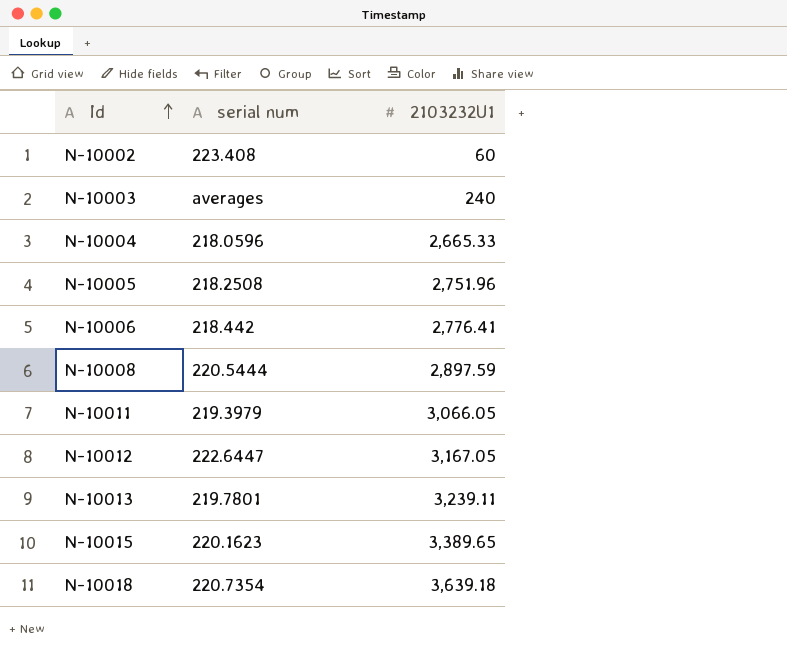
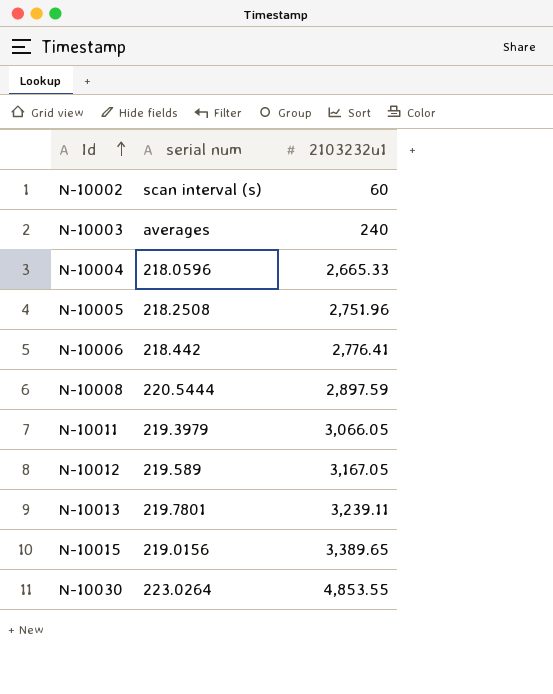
column name: 2103232U1 -> 2103232u1
row N-10018: 220.7354 | 3,639.18 -> none
N-10002 | serial num: 223.408 -> scan interval (s)
N-10012 | serial num: 222.6447 -> 219.589
N-10015 | serial num: 220.1623 -> 219.0156
row N-10030: none -> 223.0264 | 4,853.55

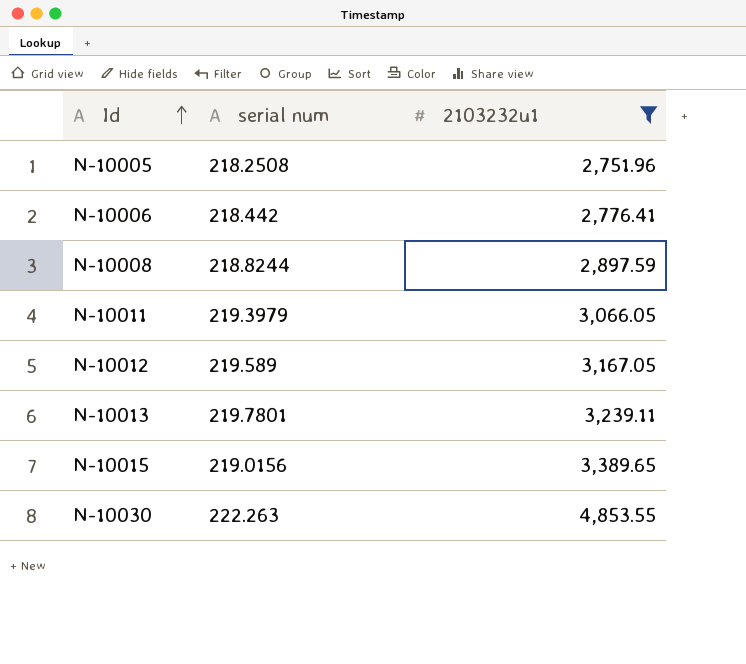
filter: none -> 2103232u1 >= 2,751.96
N-10008 | serial num: 220.5444 -> 218.8244
N-10030 | serial num: 223.0264 -> 222.263

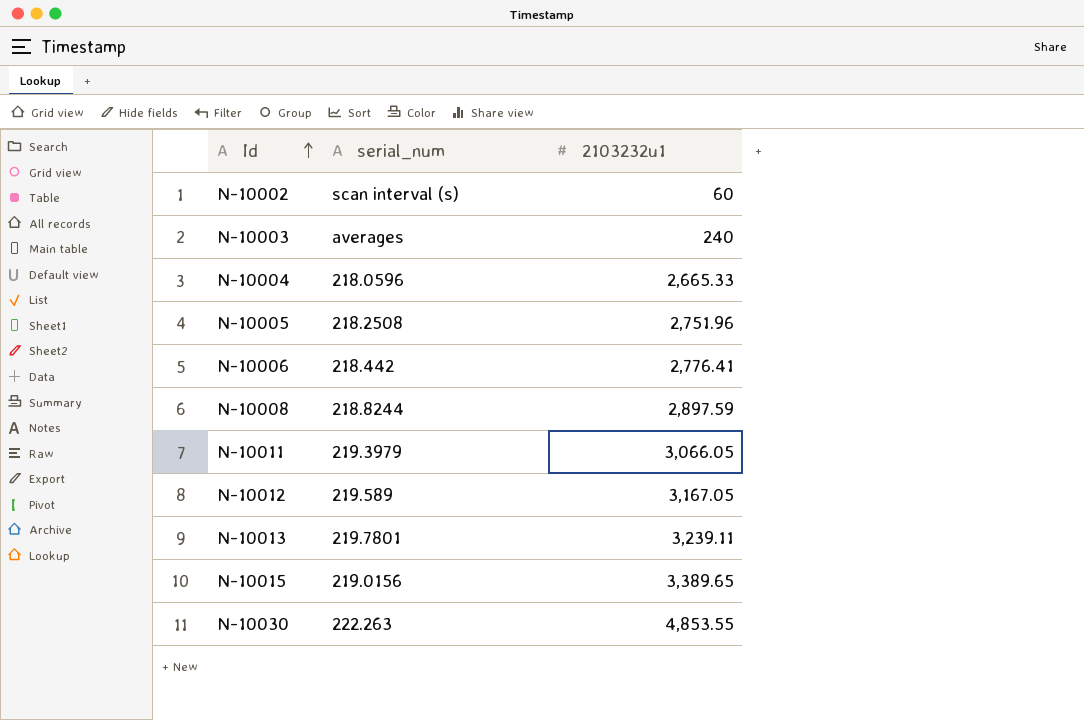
filter: 2103232u1 >= 2,751.96 -> none
column name: serial num -> serial_num

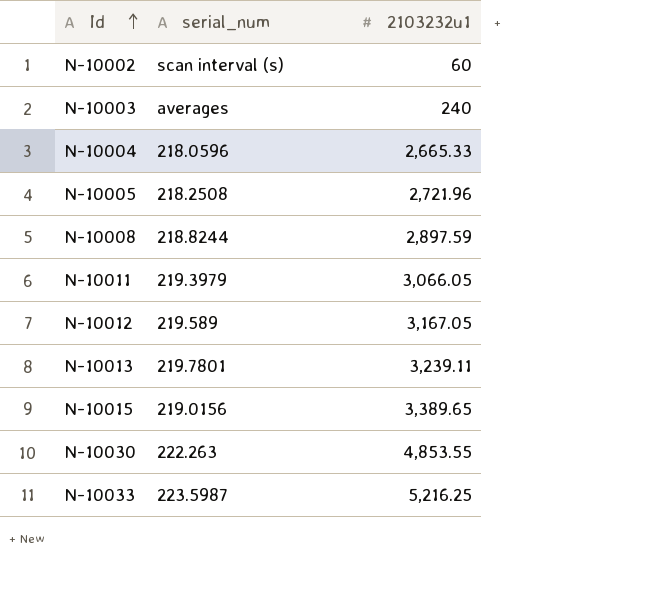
row N-10006: 218.442 | 2,776.41 -> none
N-10005 | 2103232u1: 2,751.96 -> 2,721.96
row N-10033: none -> 223.5987 | 5,216.25

